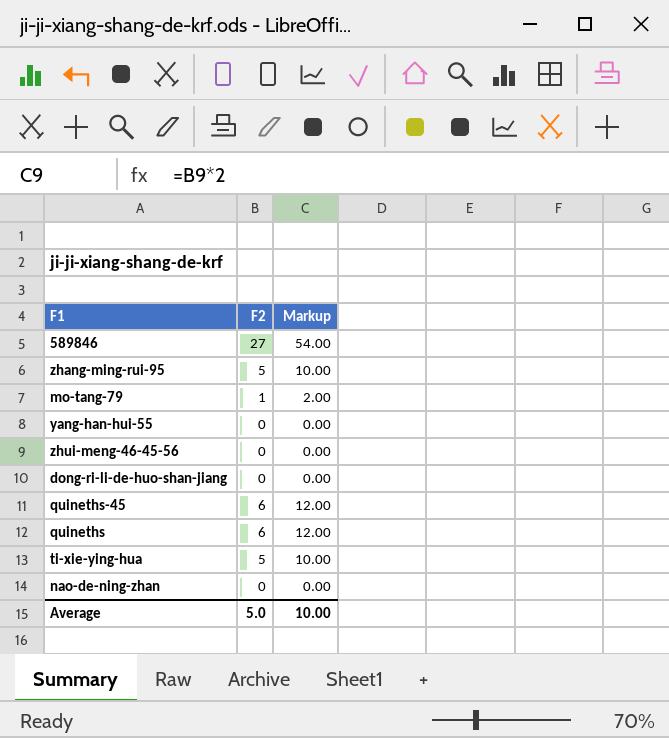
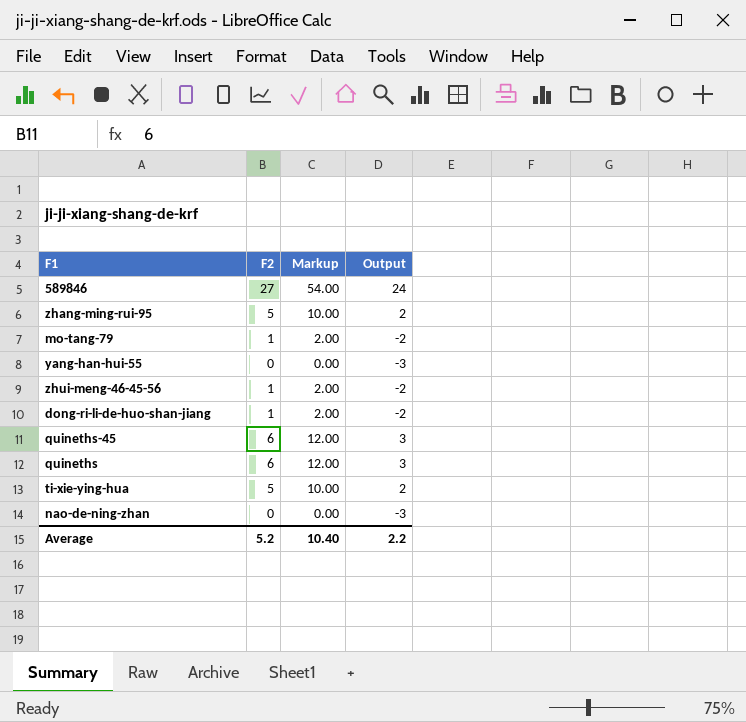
column Output | formula: none -> [F2] - 3
zhui-meng-46-45-56 | F2: 0 -> 1
zhui-meng-46-45-56 | Markup: 0.00 -> 2.00
dong-ri-li-de-huo-shan-jiang | F2: 0 -> 1
dong-ri-li-de-huo-shan-jiang | Markup: 0.00 -> 2.00
Average | F2: 5.0 -> 5.2
Average | Markup: 10.00 -> 10.40

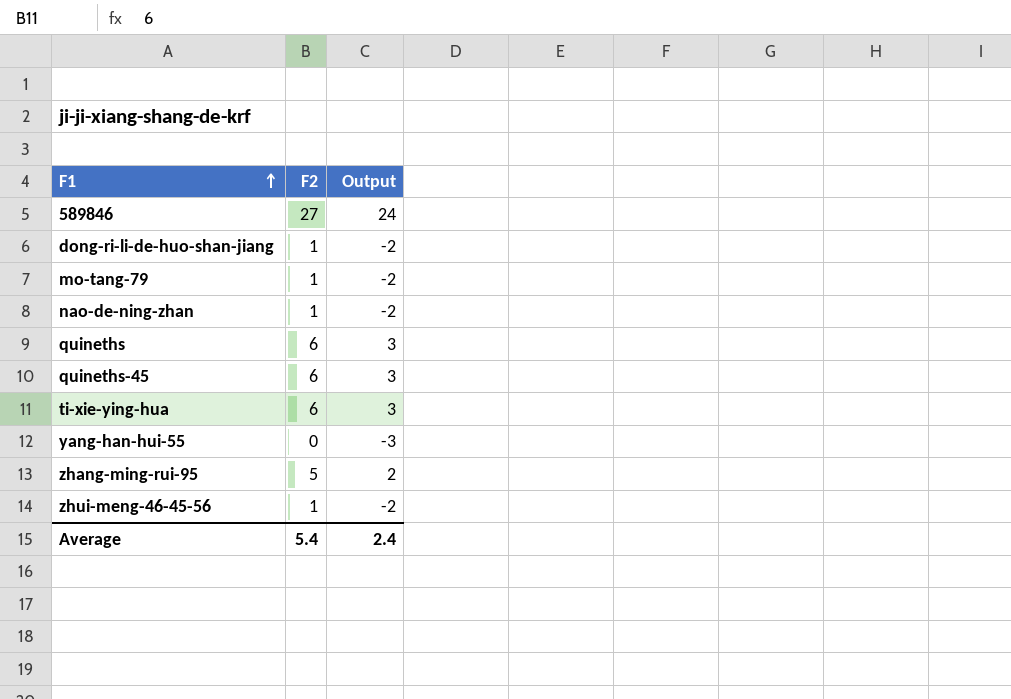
row order: none -> F1 ascending
column Markup | formula: [F2] * 2 -> none
nao-de-ning-zhan | F2: 0 -> 1
nao-de-ning-zhan | Output: -3 -> -2
ti-xie-ying-hua | F2: 5 -> 6
ti-xie-ying-hua | Output: 2 -> 3
Average | F2: 5.2 -> 5.4
Average | Output: 2.2 -> 2.4

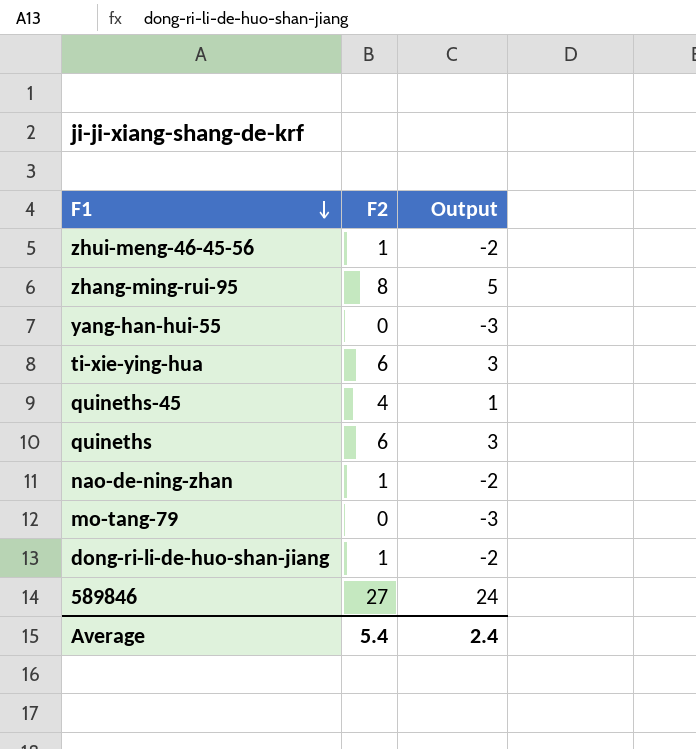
row order: F1 ascending -> F1 descending
zhang-ming-rui-95 | F2: 5 -> 8
zhang-ming-rui-95 | Output: 2 -> 5
quineths-45 | F2: 6 -> 4
quineths-45 | Output: 3 -> 1
mo-tang-79 | F2: 1 -> 0
mo-tang-79 | Output: -2 -> -3

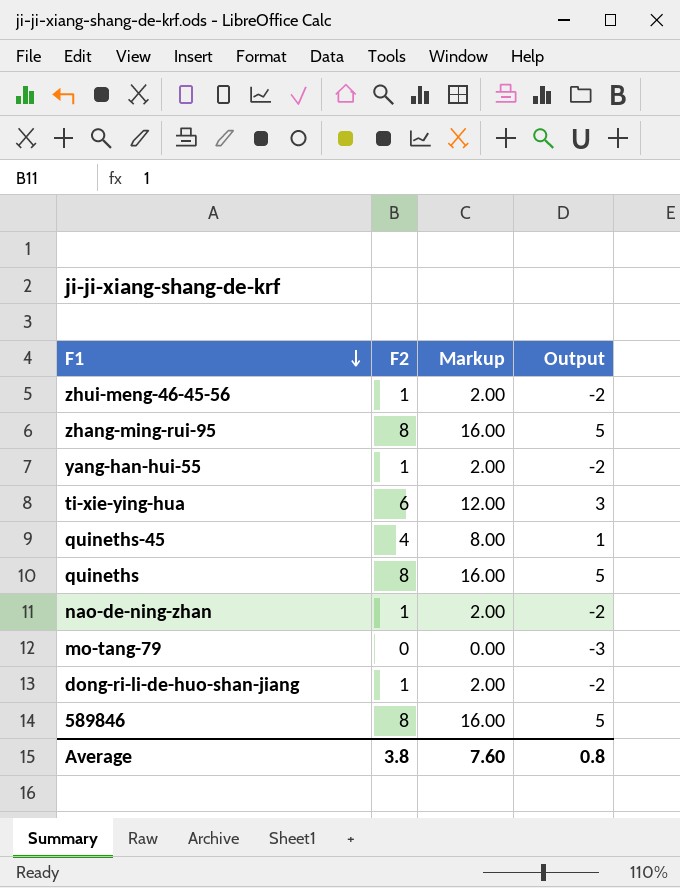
column Markup | formula: none -> [F2] * 2
yang-han-hui-55 | F2: 0 -> 1
yang-han-hui-55 | Output: -3 -> -2
quineths | F2: 6 -> 8
quineths | Output: 3 -> 5
589846 | F2: 27 -> 8
589846 | Output: 24 -> 5
Average | F2: 5.4 -> 3.8
Average | Output: 2.4 -> 0.8

